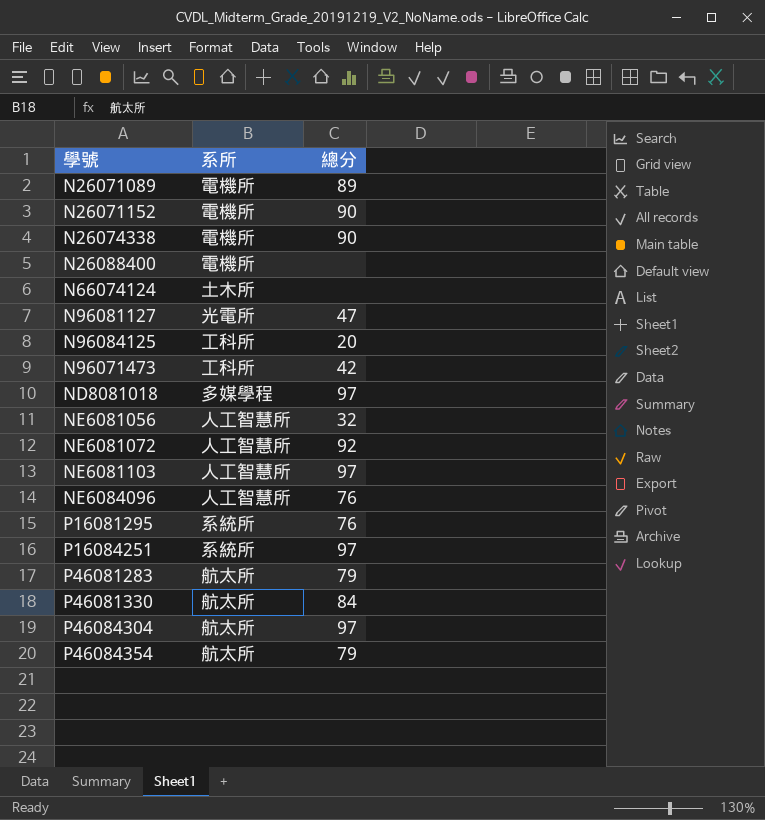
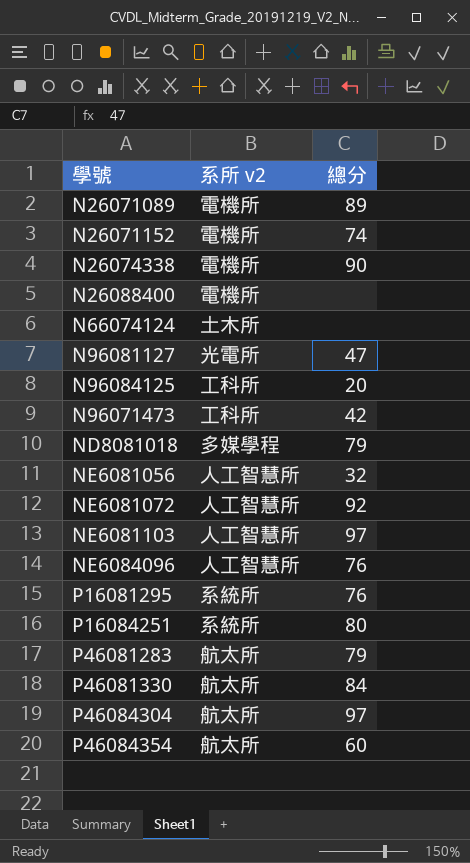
column name: 系所 -> 系所 v2
N26071152 | 總分: 90 -> 74
ND8081018 | 總分: 97 -> 79
P16084251 | 總分: 97 -> 80
P46084354 | 總分: 79 -> 60

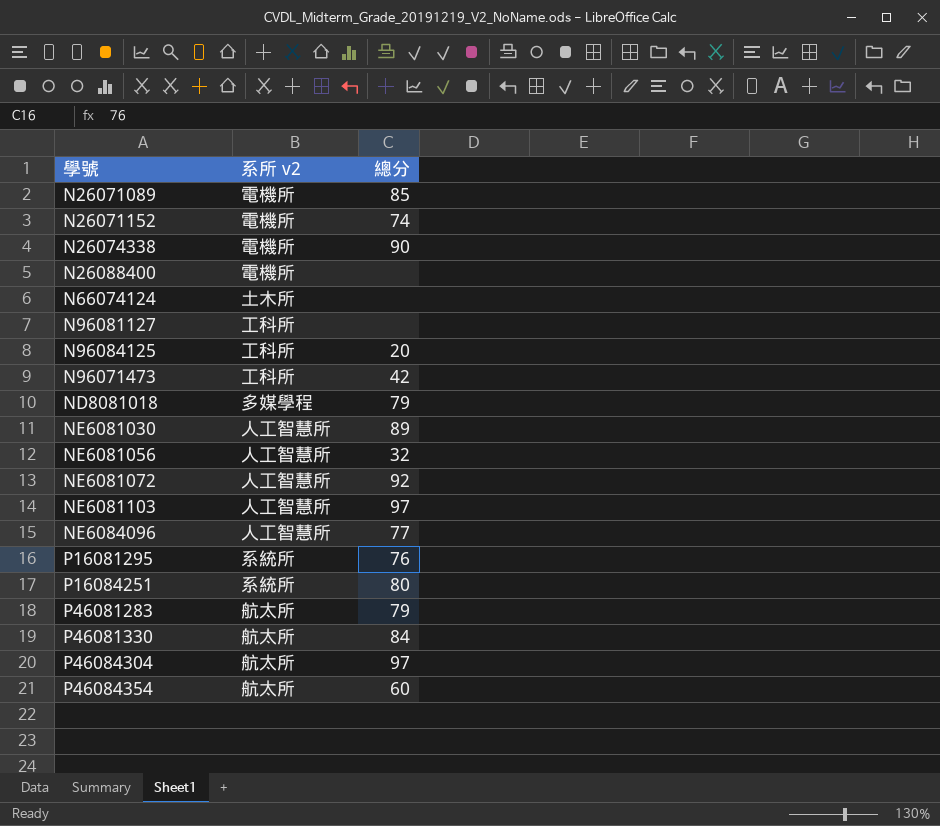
N26071089 | 總分: 89 -> 85
N96081127 | 系所 v2: 光電所 -> 工科所
N96081127 | 總分: 47 -> none
row NE6081030: none -> 人工智慧所 | 89
NE6084096 | 總分: 76 -> 77

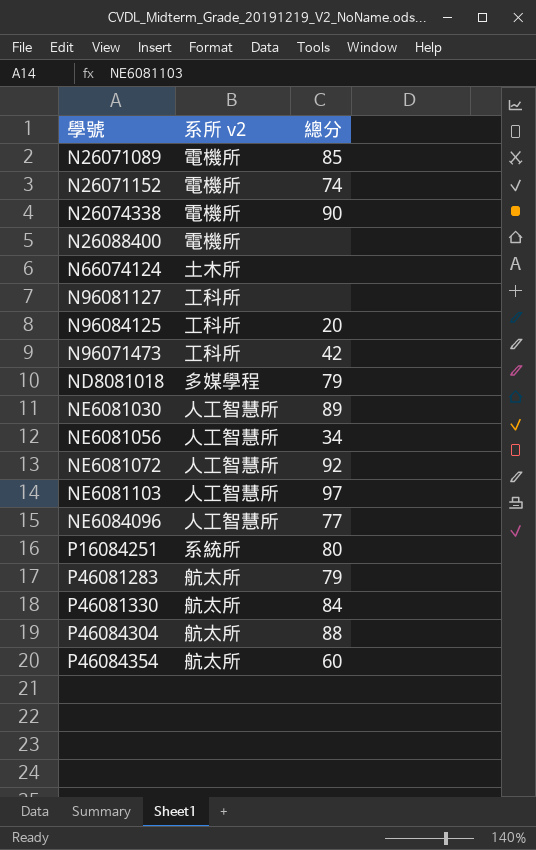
row P16081295: 系統所 | 76 -> none
NE6081056 | 總分: 32 -> 34
P46084304 | 總分: 97 -> 88

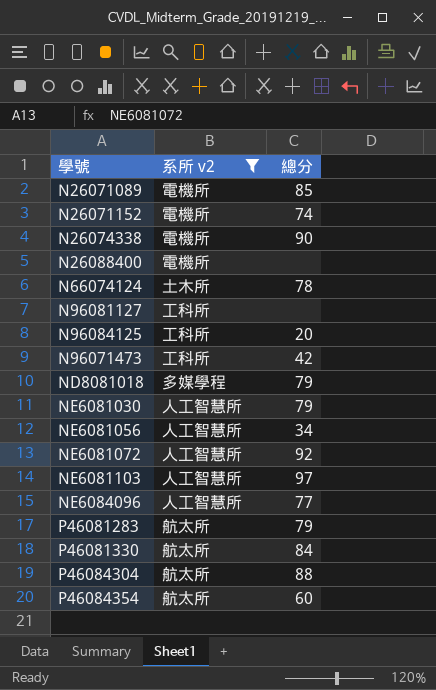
filter: none -> 系所 v2 != 系統所
N66074124 | 總分: none -> 78
NE6081030 | 總分: 89 -> 79

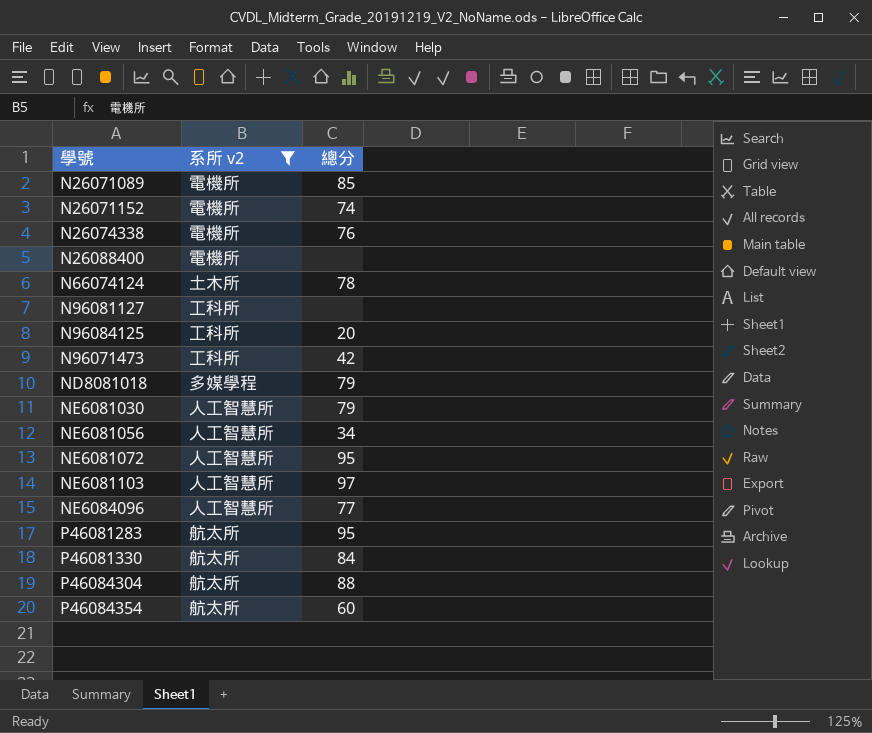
N26074338 | 總分: 90 -> 76
NE6081072 | 總分: 92 -> 95
P46081283 | 總分: 79 -> 95

